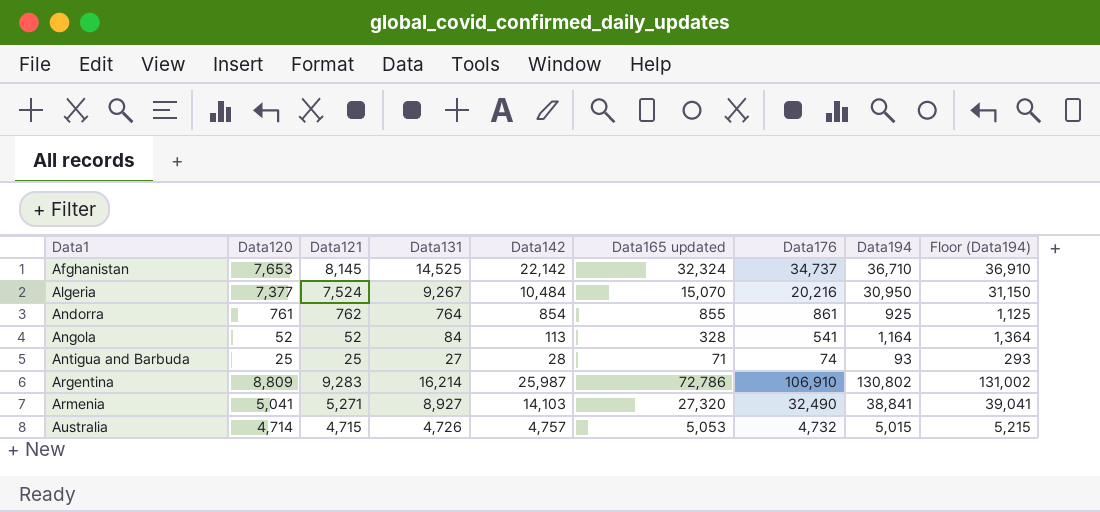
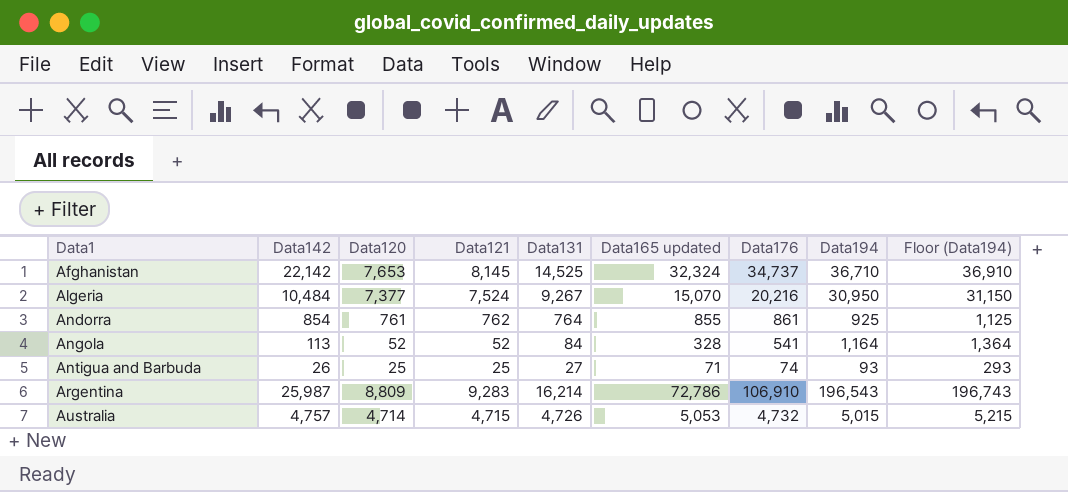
column Data142 | position: 5 -> 2
row Armenia: 5,041 | 5,271 | 8,927 | 14,103 | 27,320 | 32,490 | 38,841 | 39,041 -> none
Antigua and Barbuda | Data142: 28 -> 26
Argentina | Data194: 130,802 -> 196,543
Argentina | Floor (Data194): 131,002 -> 196,743

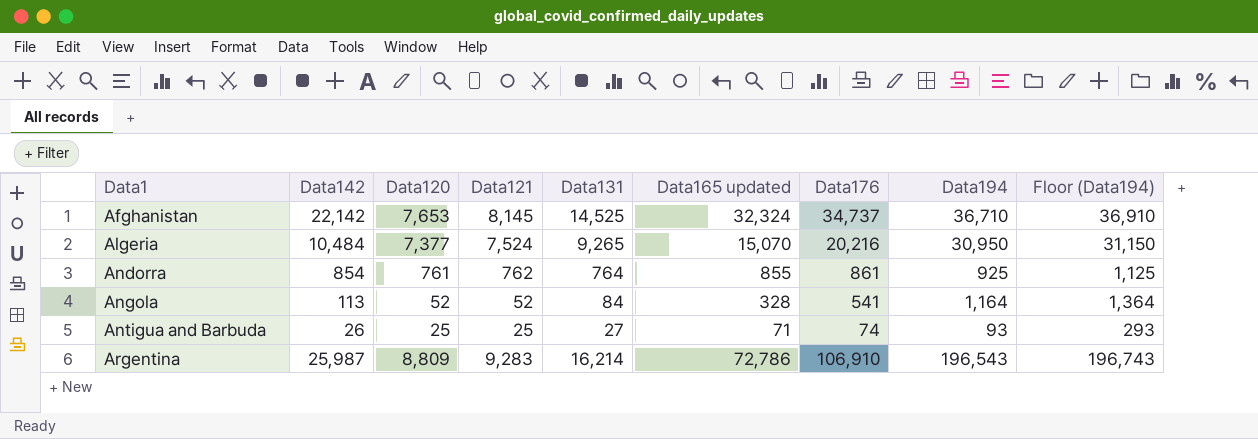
row Australia: 4,757 | 4,714 | 4,715 | 4,726 | 5,053 | 4,732 | 5,015 | 5,215 -> none
Algeria | Data131: 9,267 -> 9,265

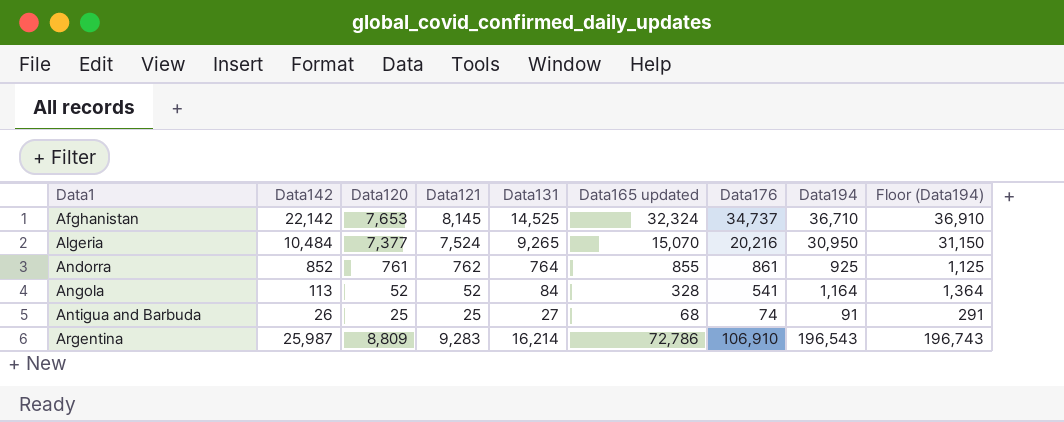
Andorra | Data142: 854 -> 852
Antigua and Barbuda | Data165 updated: 71 -> 68
Antigua and Barbuda | Data194: 93 -> 91
Antigua and Barbuda | Floor (Data194): 293 -> 291

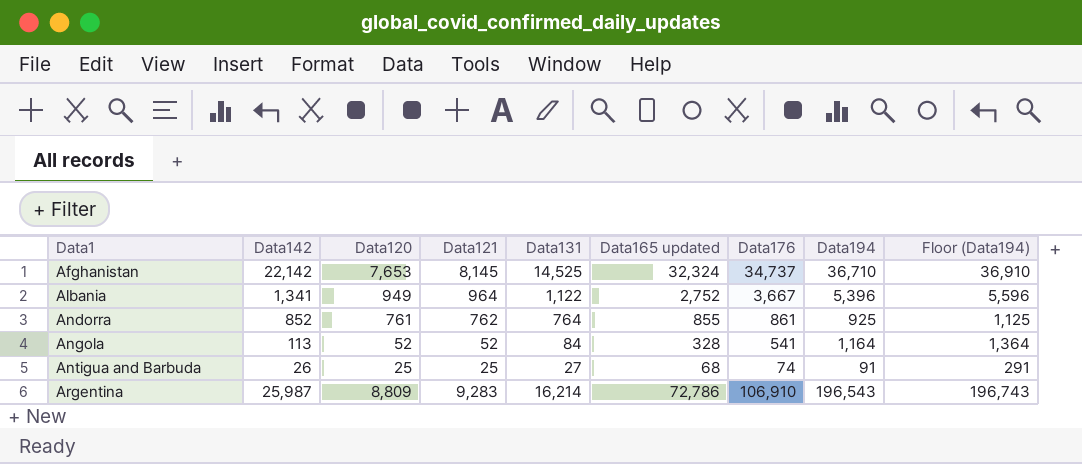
row Algeria: 10,484 | 7,377 | 7,524 | 9,265 | 15,070 | 20,216 | 30,950 | 31,150 -> none
row Albania: none -> 1,341 | 949 | 964 | 1,122 | 2,752 | 3,667 | 5,396 | 5,596

